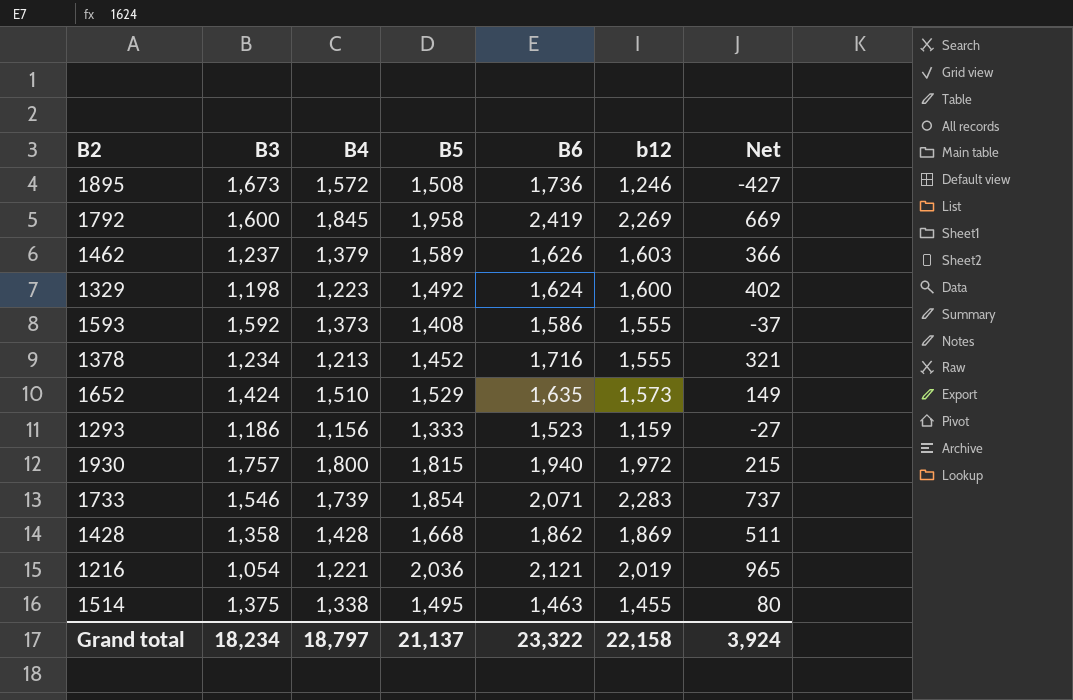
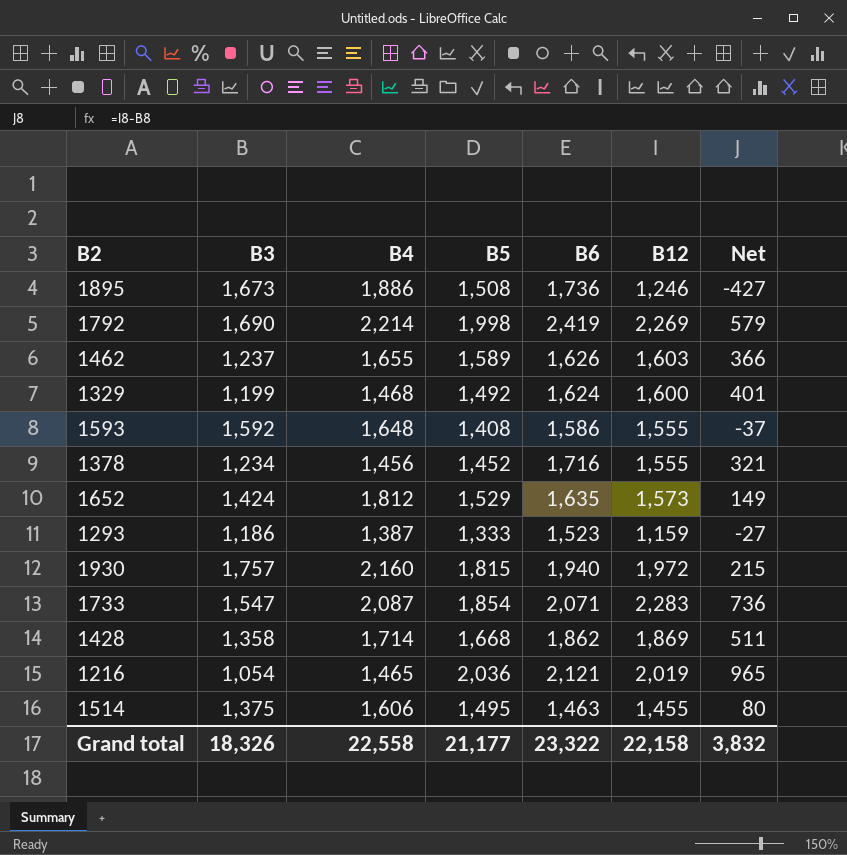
column name: b12 -> B12
1895 | B4: 1,572 -> 1,886
1792 | B3: 1,600 -> 1,690
1792 | B4: 1,845 -> 2,214
1792 | B5: 1,958 -> 1,998
1792 | Net: 669 -> 579
1462 | B4: 1,379 -> 1,655
1329 | B3: 1,198 -> 1,199
1329 | B4: 1,223 -> 1,468
1329 | Net: 402 -> 401
1593 | B4: 1,373 -> 1,648
1378 | B4: 1,213 -> 1,456
1652 | B4: 1,510 -> 1,812
1293 | B4: 1,156 -> 1,387
1930 | B4: 1,800 -> 2,160
1733 | B3: 1,546 -> 1,547
1733 | B4: 1,739 -> 2,087
1733 | Net: 737 -> 736
1428 | B4: 1,428 -> 1,714
1216 | B4: 1,221 -> 1,465
1514 | B4: 1,338 -> 1,606
Grand total | B3: 18,234 -> 18,326
Grand total | B4: 18,797 -> 22,558
Grand total | B5: 21,137 -> 21,177
Grand total | Net: 3,924 -> 3,832

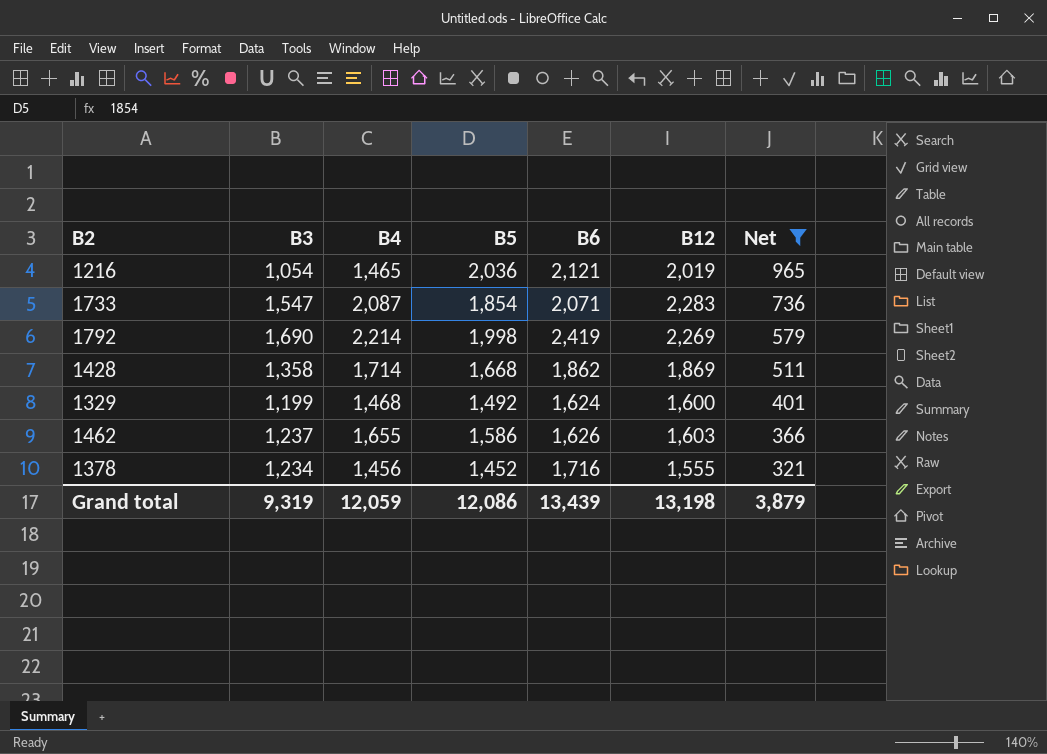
filter: none -> Net >= 321
row order: none -> Net descending
1462 | B5: 1,589 -> 1,586
Grand total | B3: 18,326 -> 9,319
Grand total | B4: 22,558 -> 12,059
Grand total | B5: 21,177 -> 12,086
Grand total | B6: 23,322 -> 13,439
Grand total | B12: 22,158 -> 13,198
Grand total | Net: 3,832 -> 3,879

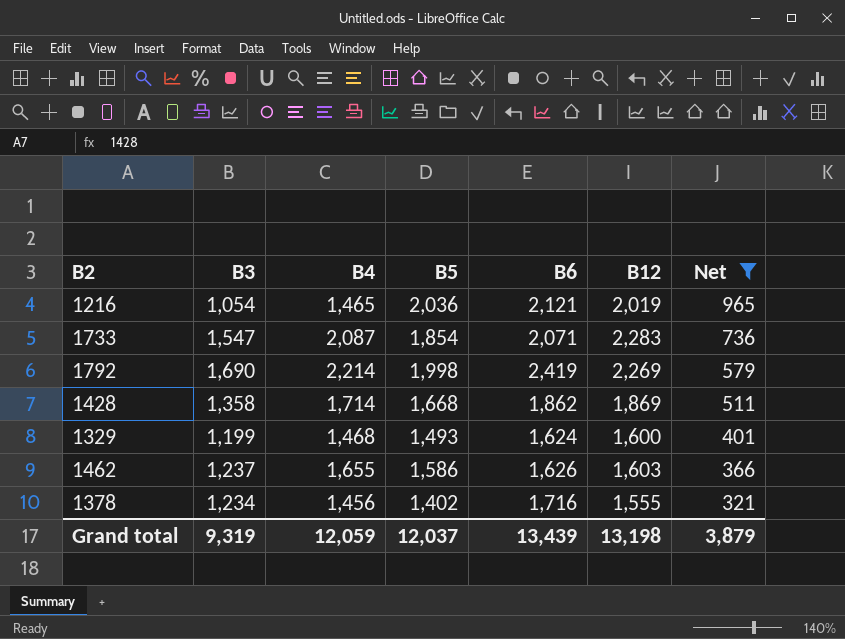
1329 | B5: 1,492 -> 1,493
1378 | B5: 1,452 -> 1,402
Grand total | B5: 12,086 -> 12,037

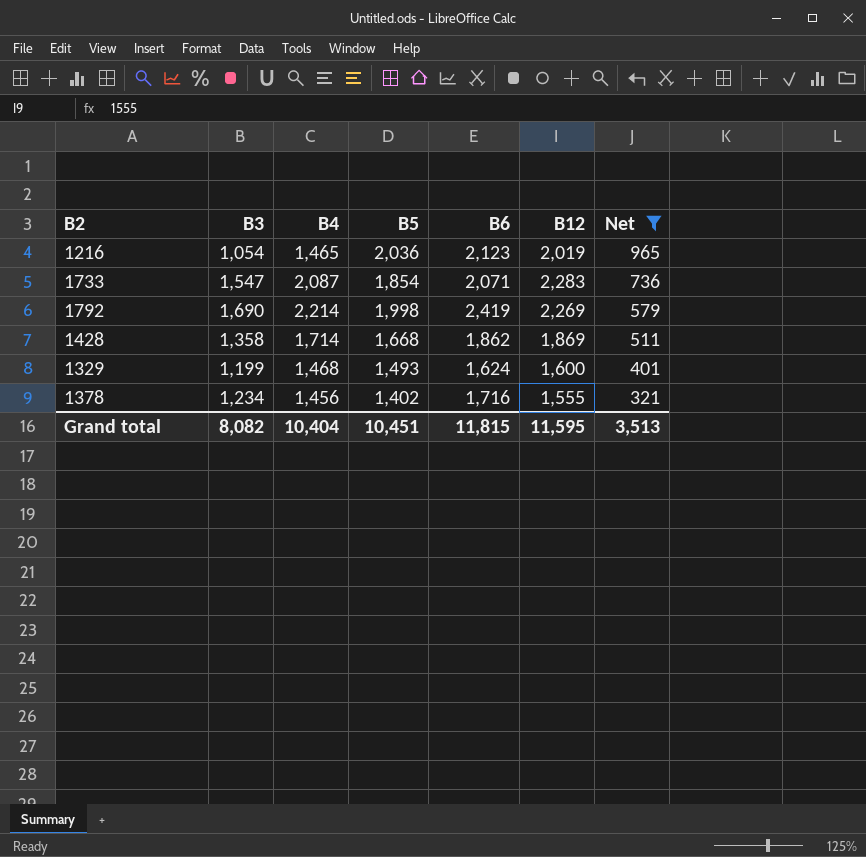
row 1462: 1,237 | 1,655 | 1,586 | 1,626 | 1,603 | 366 -> none
1216 | B6: 2,121 -> 2,123
Grand total | B3: 9,319 -> 8,082
Grand total | B4: 12,059 -> 10,404
Grand total | B5: 12,037 -> 10,451
Grand total | B6: 13,439 -> 11,815
Grand total | B12: 13,198 -> 11,595
Grand total | Net: 3,879 -> 3,513

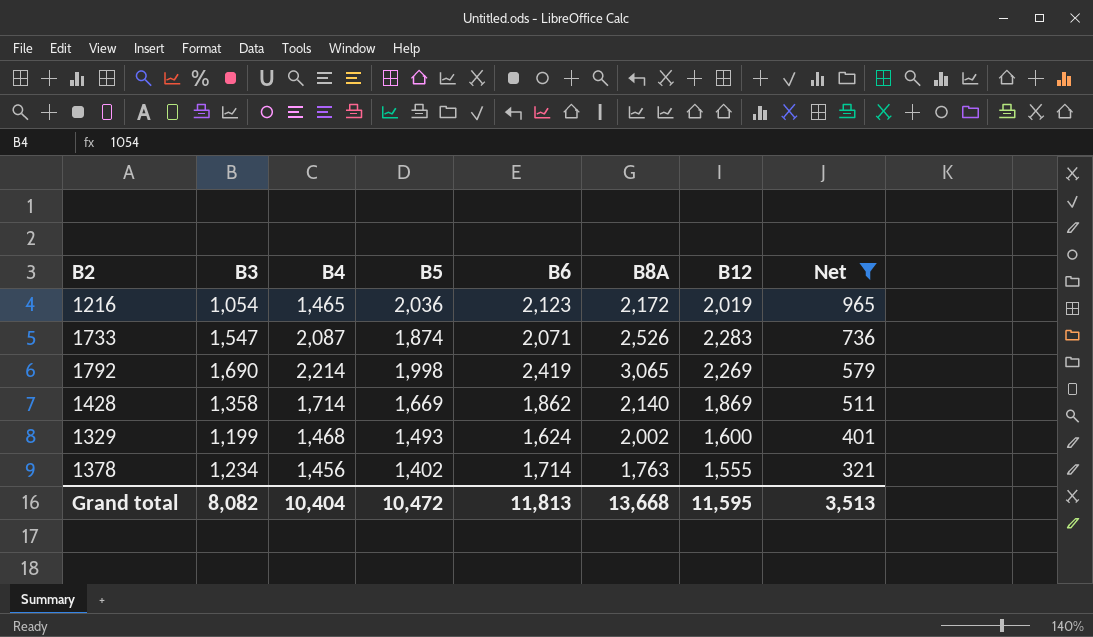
column B8A | position: none -> 6
1733 | B5: 1,854 -> 1,874
1428 | B5: 1,668 -> 1,669
1378 | B6: 1,716 -> 1,714
Grand total | B5: 10,451 -> 10,472
Grand total | B6: 11,815 -> 11,813

